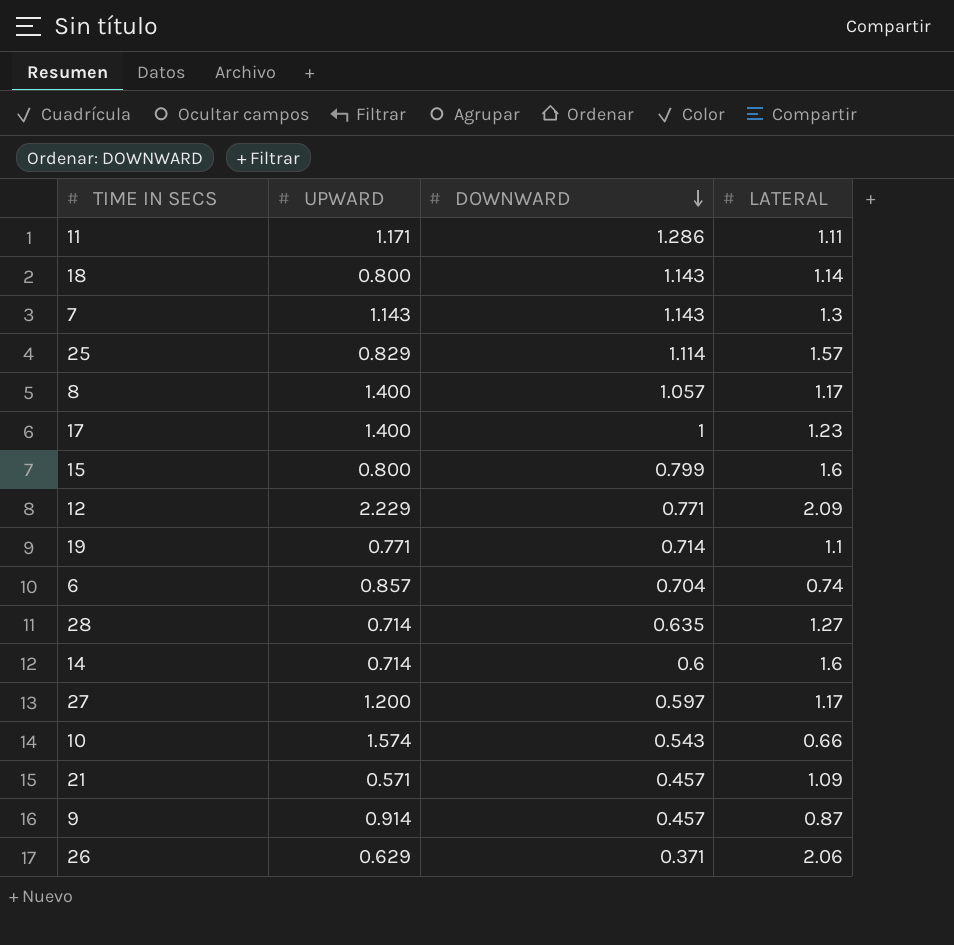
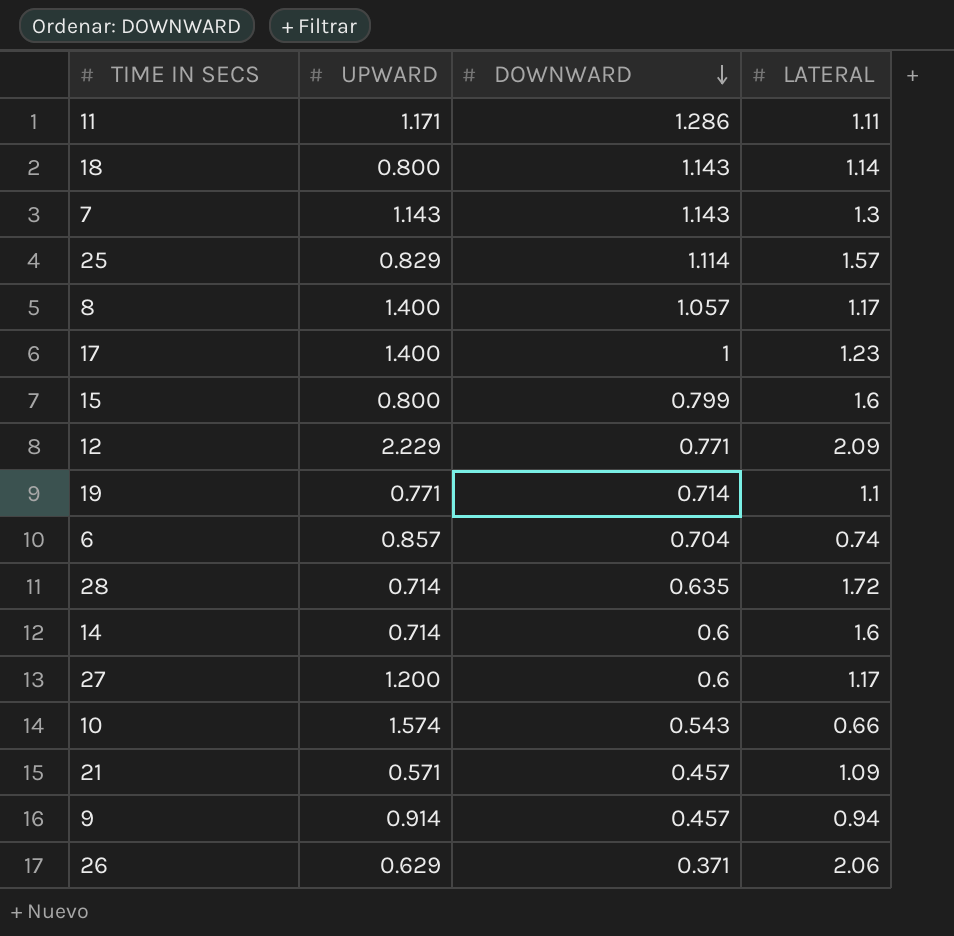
28 | LATERAL: 1.27 -> 1.72
27 | DOWNWARD: 0.597 -> 0.6
9 | LATERAL: 0.87 -> 0.94

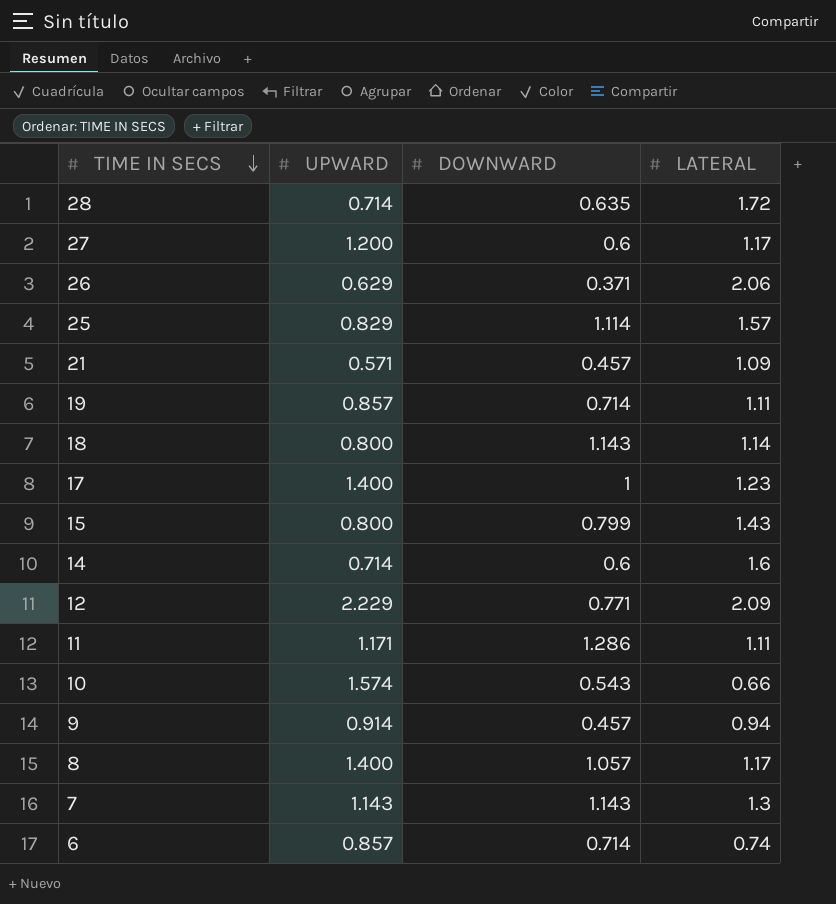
row order: DOWNWARD descending -> TIME IN SECS descending
19 | UPWARD: 0.771 -> 0.857
19 | LATERAL: 1.1 -> 1.11
15 | LATERAL: 1.6 -> 1.43
6 | DOWNWARD: 0.704 -> 0.714

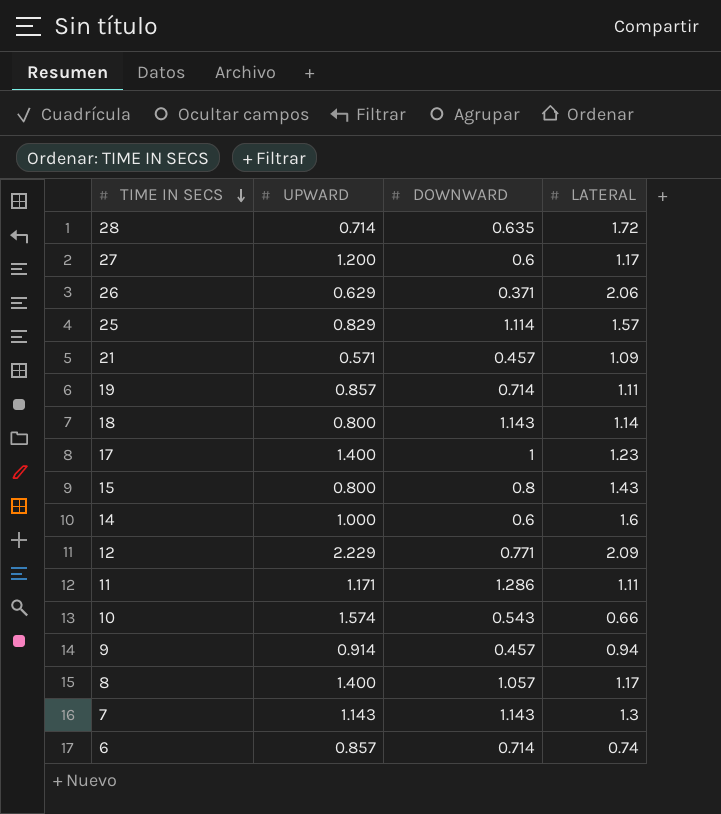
15 | DOWNWARD: 0.799 -> 0.8
14 | UPWARD: 0.714 -> 1.000

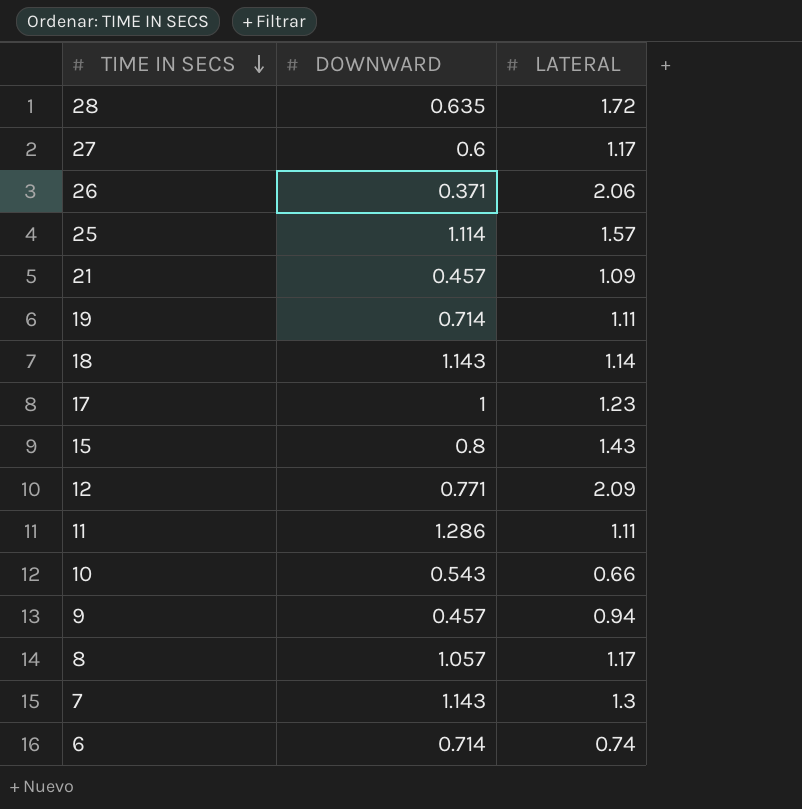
column UPWARD | position: 2 -> none
row 14: 1.000 | 0.6 | 1.6 -> none

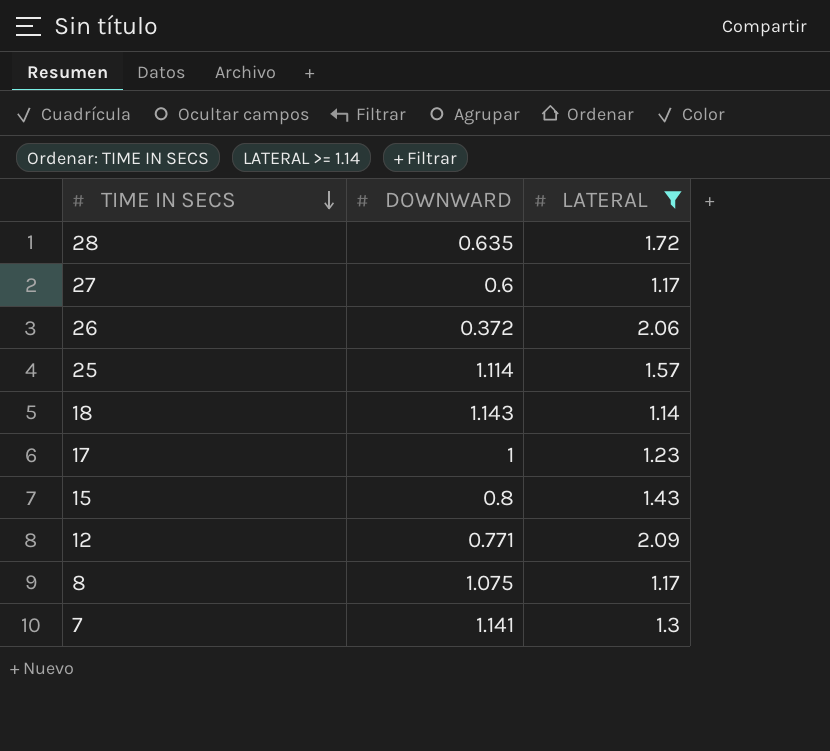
filter: none -> LATERAL >= 1.14
26 | DOWNWARD: 0.371 -> 0.372
8 | DOWNWARD: 1.057 -> 1.075
7 | DOWNWARD: 1.143 -> 1.141

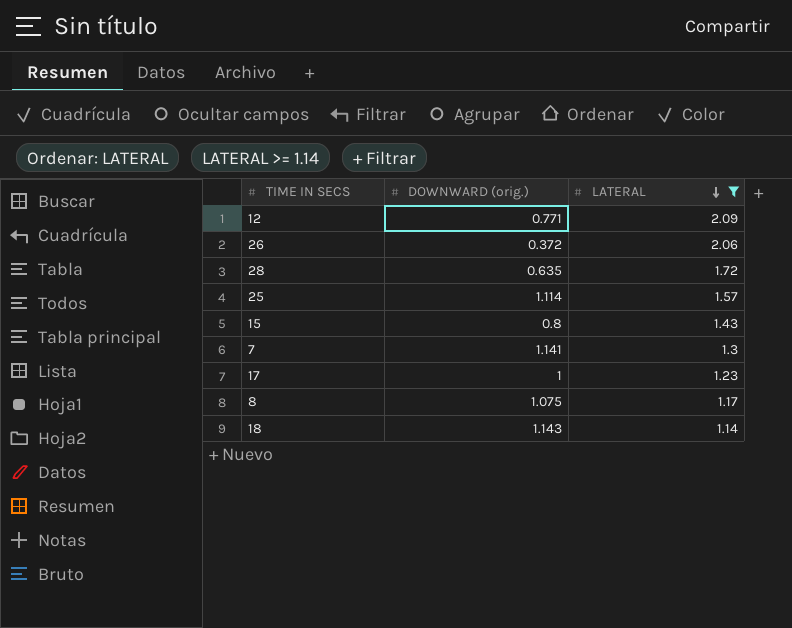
row order: TIME IN SECS descending -> LATERAL descending
column name: DOWNWARD -> DOWNWARD (orig.)
row 27: 0.6 | 1.17 -> none

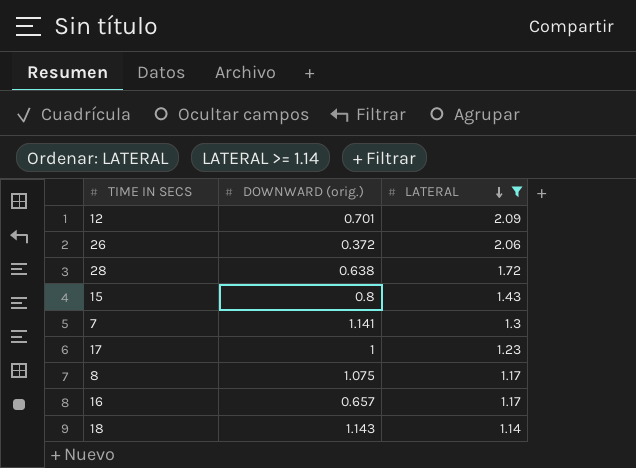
row 25: 1.114 | 1.57 -> none
12 | DOWNWARD (orig.): 0.771 -> 0.701
28 | DOWNWARD (orig.): 0.635 -> 0.638
row 16: none -> 0.657 | 1.17

